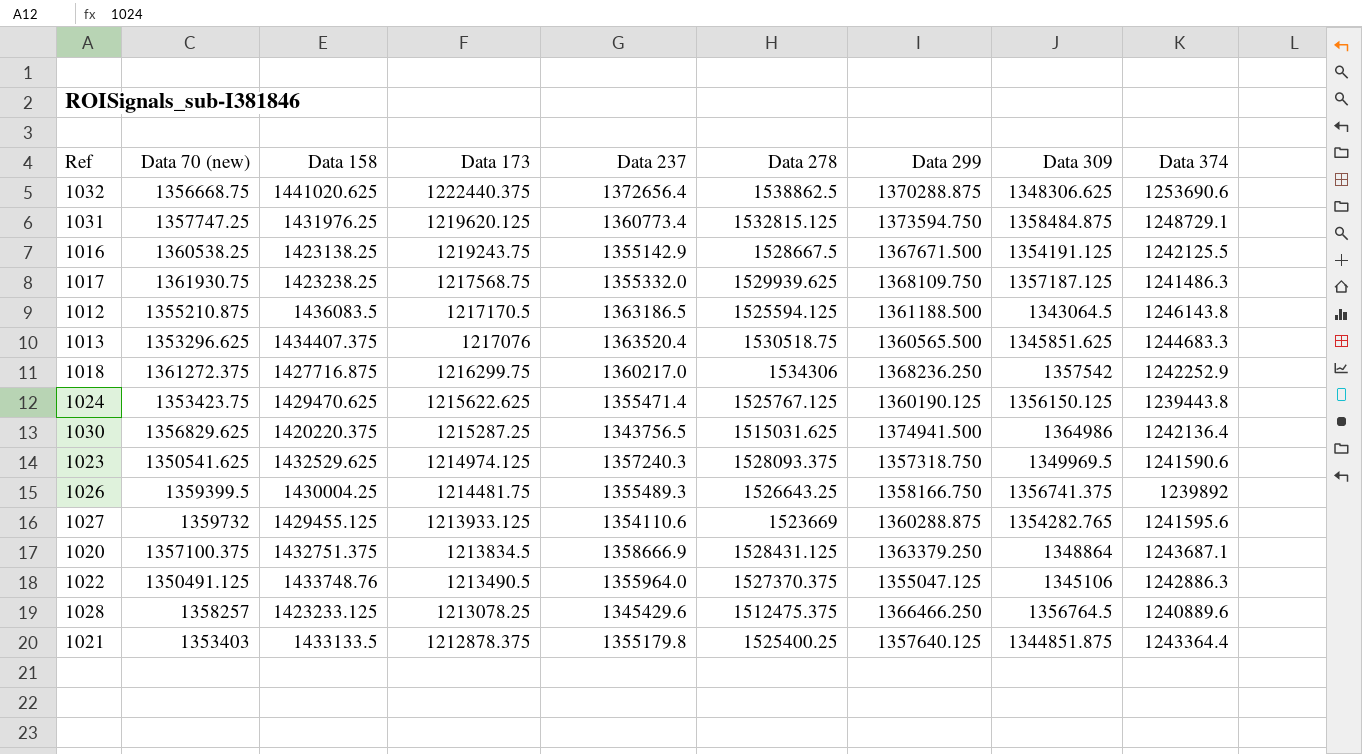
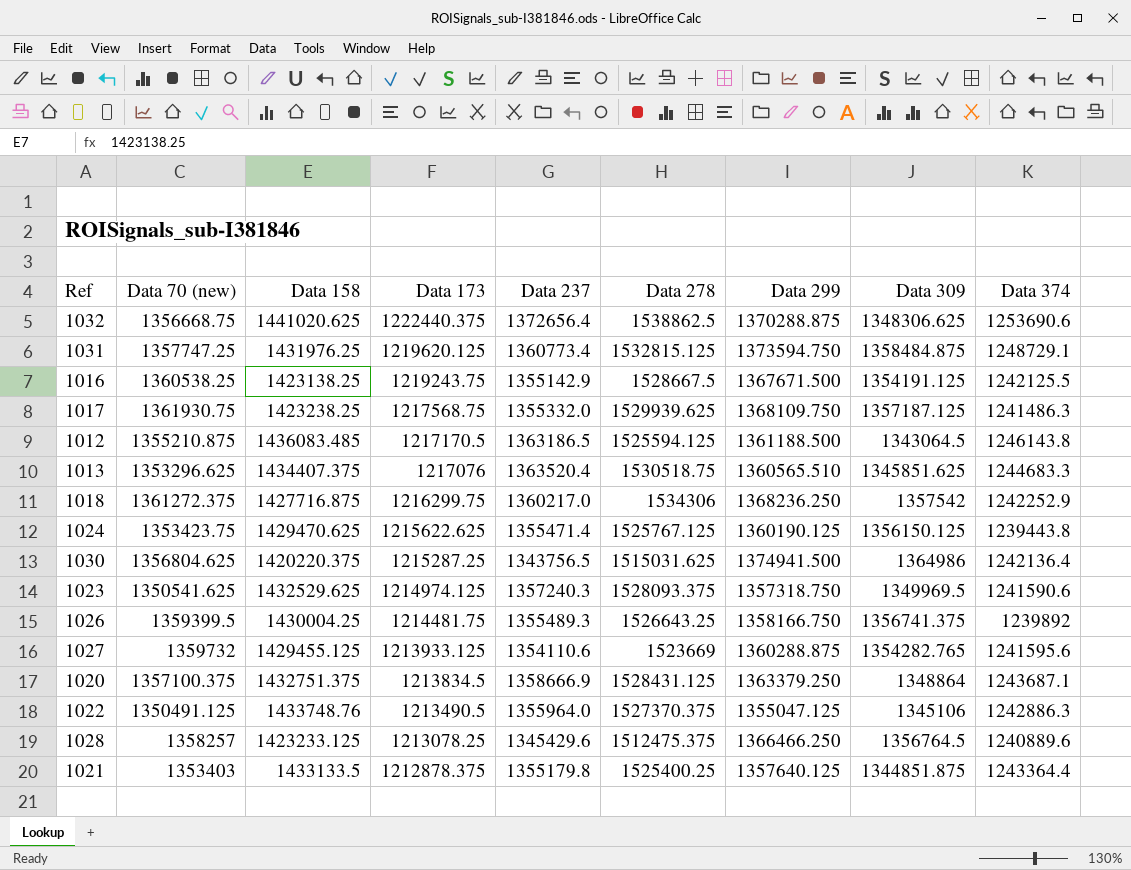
1012 | Data 158: 1436083.5 -> 1436083.485
1013 | Data 299: 1360565.500 -> 1360565.510
1030 | Data 70 (new): 1356829.625 -> 1356804.625

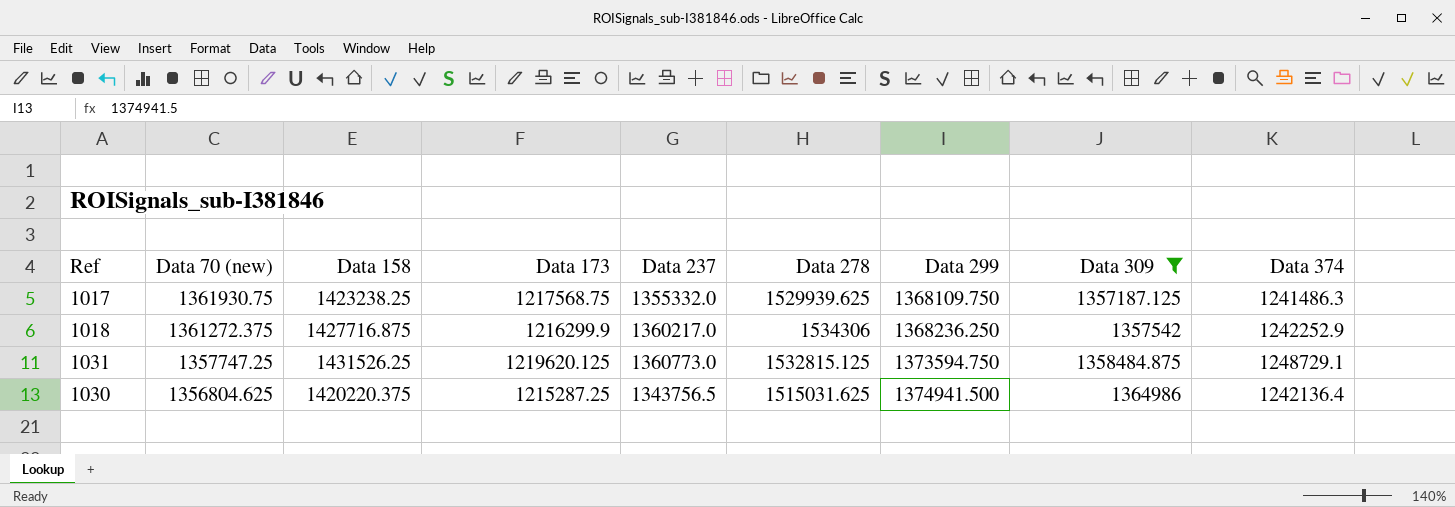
filter: none -> Data 309 >= 1357187.125
row order: Data 173 descending -> Data 70 (new) descending
1018 | Data 173: 1216299.75 -> 1216299.9
1031 | Data 158: 1431976.25 -> 1431526.25
1031 | Data 237: 1360773.4 -> 1360773.0

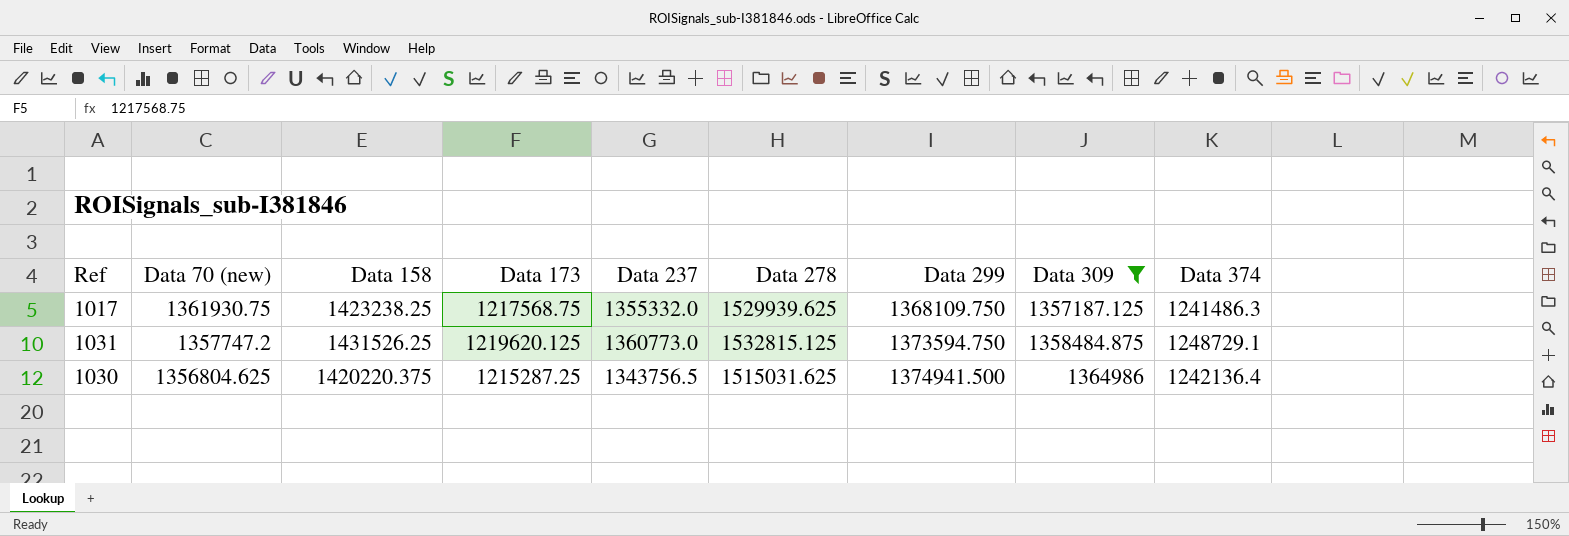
row 1018: 1361272.375 | 1427716.875 | 1216299.9 | 1360217.0 | 1534306 | 1368236.250 | 1357542 | 1242252.9 -> none
1031 | Data 70 (new): 1357747.25 -> 1357747.2

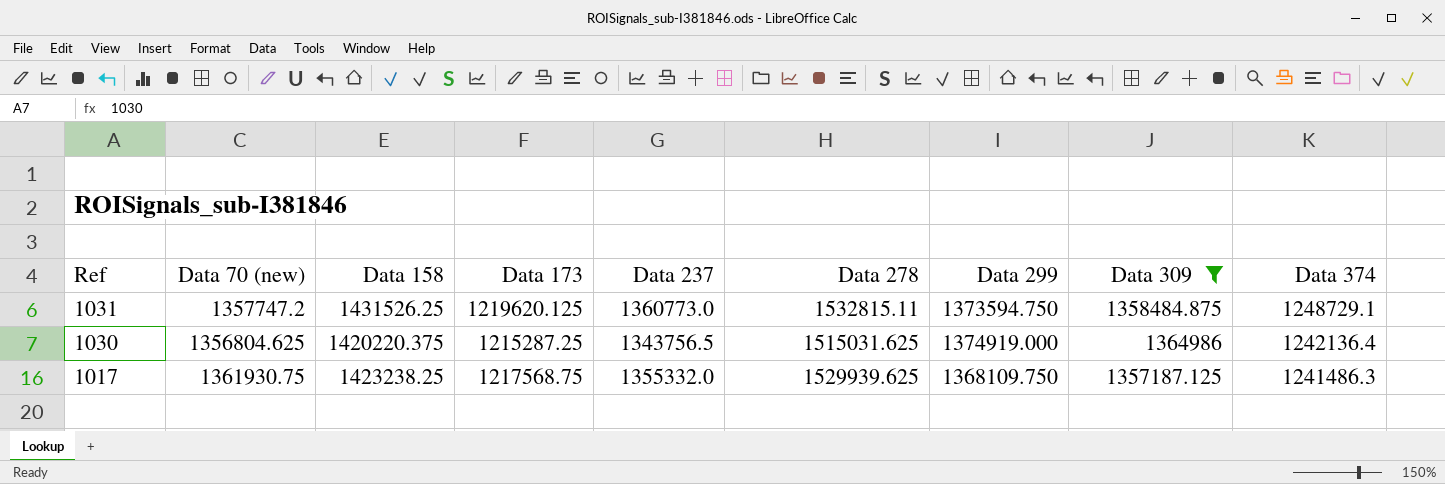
row order: Data 70 (new) descending -> Ref descending
1031 | Data 278: 1532815.125 -> 1532815.11
1030 | Data 299: 1374941.500 -> 1374919.000

